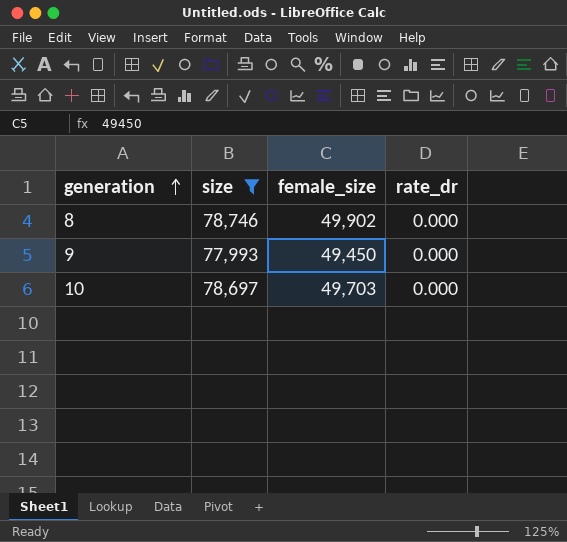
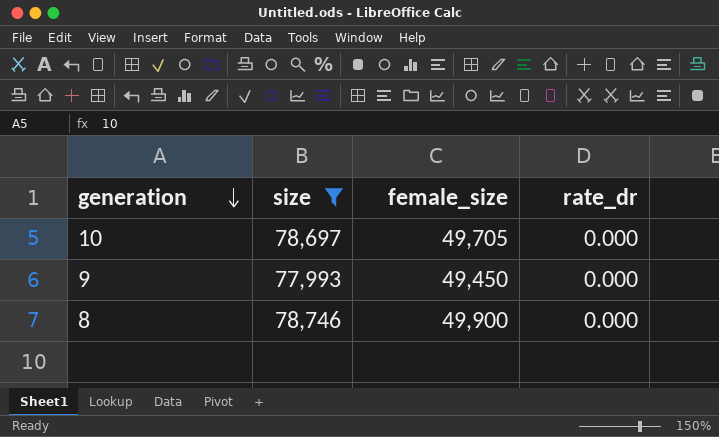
row order: generation ascending -> generation descending
10 | female_size: 49,703 -> 49,705
8 | female_size: 49,902 -> 49,900

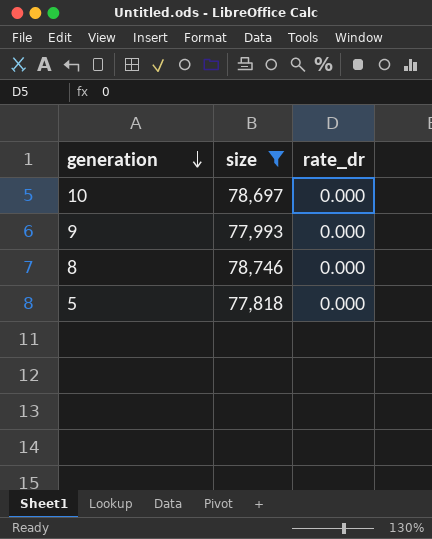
column female_size | position: 3 -> none
row 5: none -> 77,818 | 0.000

